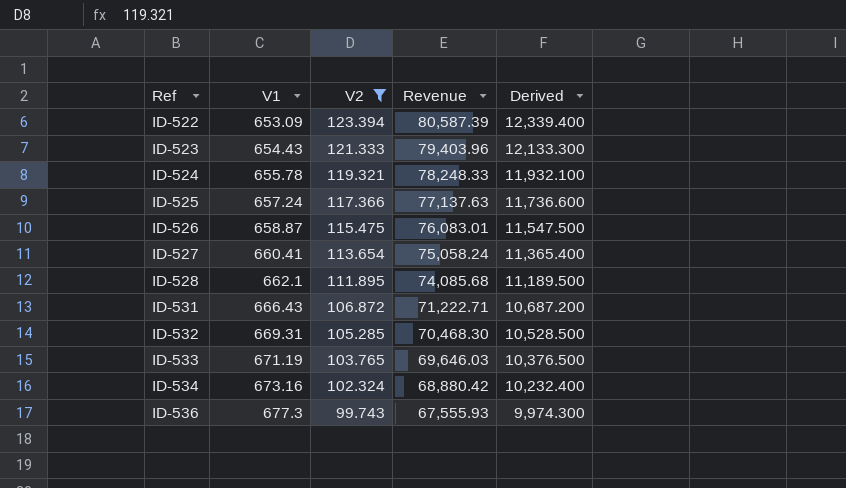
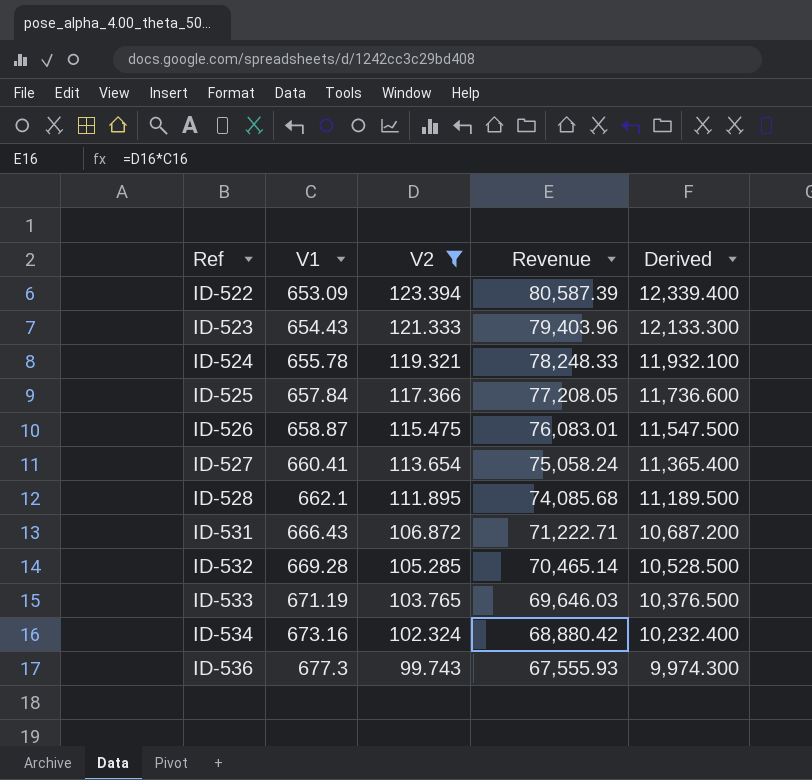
ID-525 | V1: 657.24 -> 657.84
ID-525 | Revenue: 77,137.63 -> 77,208.05
ID-532 | V1: 669.31 -> 669.28
ID-532 | Revenue: 70,468.30 -> 70,465.14

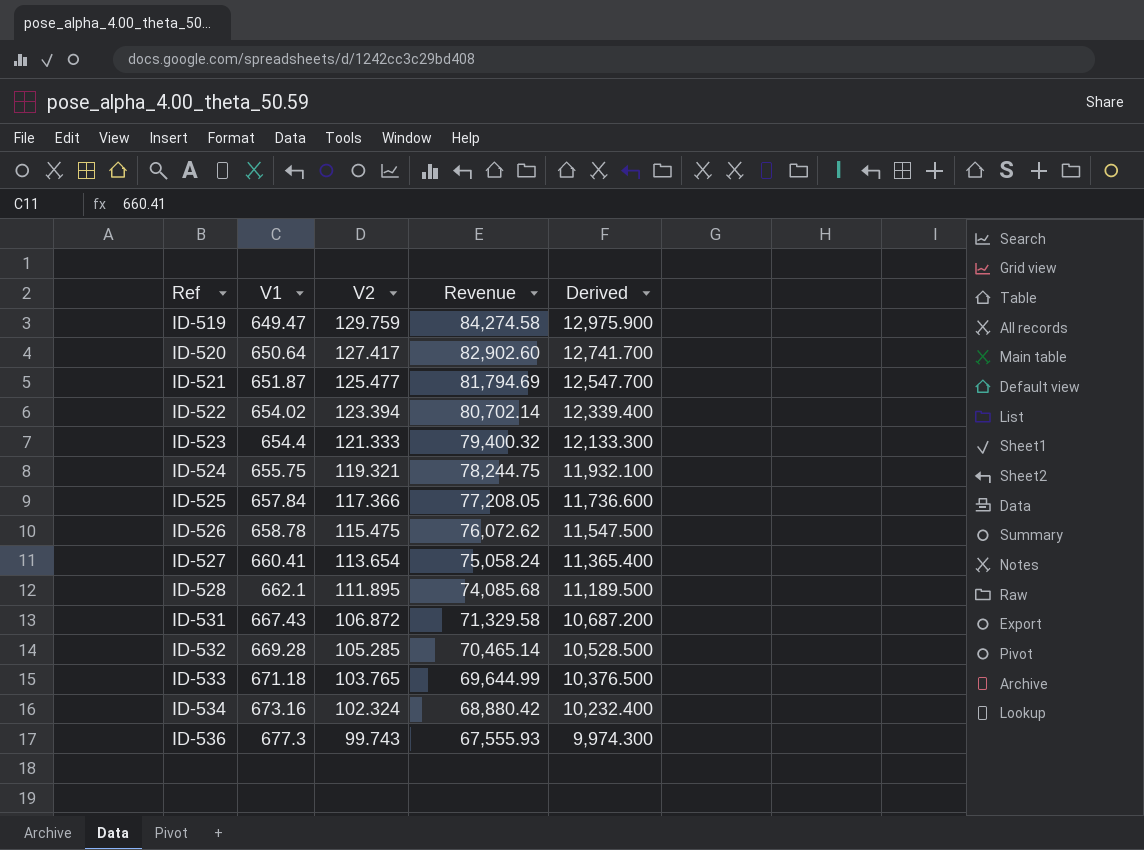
filter: V2 <= 123.394 -> none
ID-522 | V1: 653.09 -> 654.02
ID-522 | Revenue: 80,587.39 -> 80,702.14
ID-523 | V1: 654.43 -> 654.4
ID-523 | Revenue: 79,403.96 -> 79,400.32
ID-524 | V1: 655.78 -> 655.75
ID-524 | Revenue: 78,248.33 -> 78,244.75
ID-526 | V1: 658.87 -> 658.78
ID-526 | Revenue: 76,083.01 -> 76,072.62
ID-531 | V1: 666.43 -> 667.43
ID-531 | Revenue: 71,222.71 -> 71,329.58
ID-533 | V1: 671.19 -> 671.18
ID-533 | Revenue: 69,646.03 -> 69,644.99

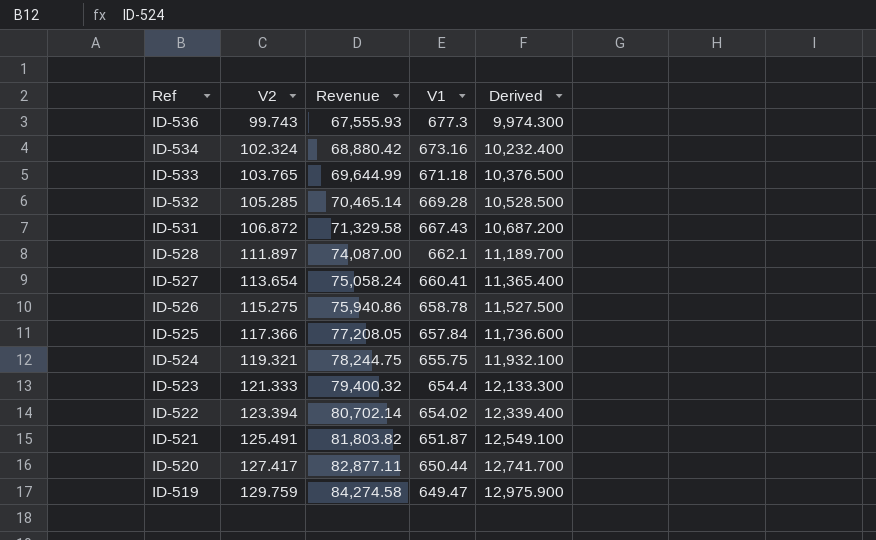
row order: Ref ascending -> Ref descending
column V1 | position: 2 -> 4
ID-528 | V2: 111.895 -> 111.897
ID-528 | Revenue: 74,085.68 -> 74,087.00
ID-528 | Derived: 11,189.500 -> 11,189.700
ID-526 | V2: 115.475 -> 115.275
ID-526 | Revenue: 76,072.62 -> 75,940.86
ID-526 | Derived: 11,547.500 -> 11,527.500
ID-521 | V2: 125.477 -> 125.491
ID-521 | Revenue: 81,794.69 -> 81,803.82
ID-521 | Derived: 12,547.700 -> 12,549.100
ID-520 | Revenue: 82,902.60 -> 82,877.11
ID-520 | V1: 650.64 -> 650.44

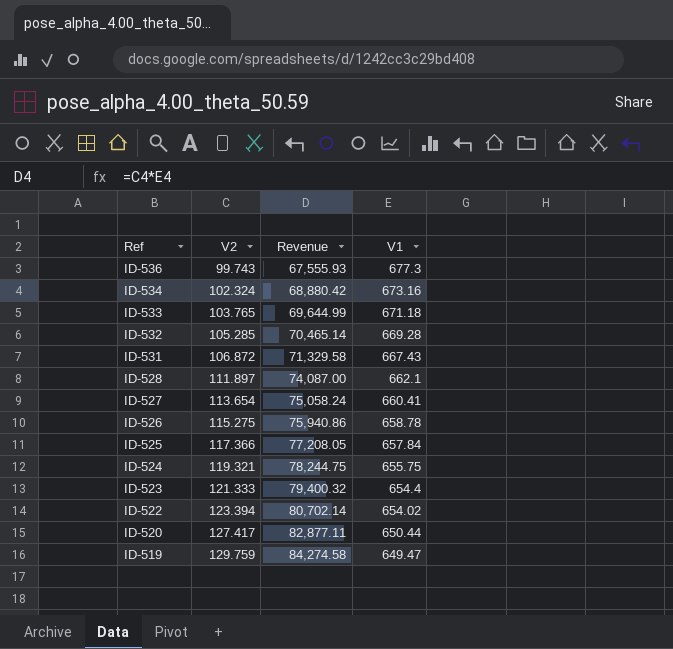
column Derived | formula: [V2] * 100 -> none
row ID-521: 125.491 | 81,803.82 | 651.87 | 12,549.100 -> none

